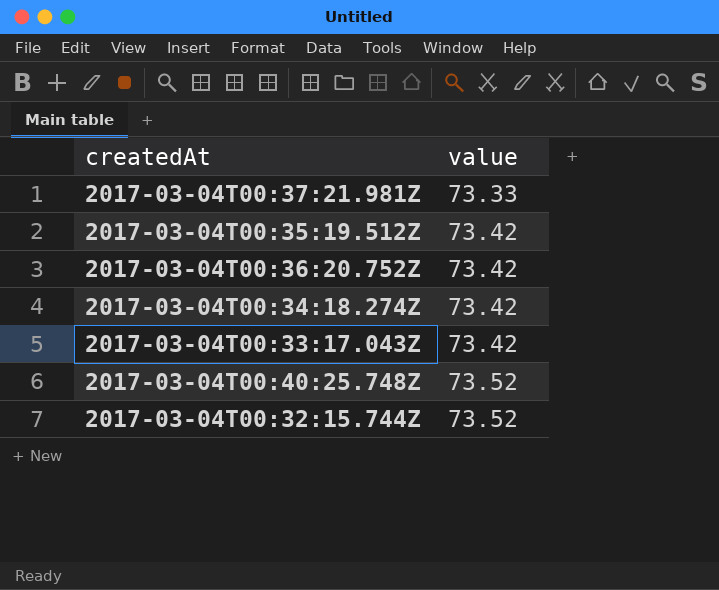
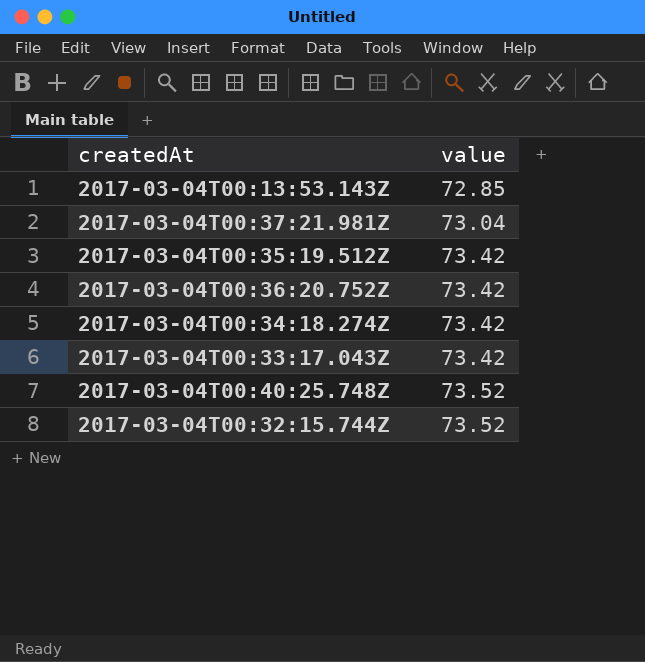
row 2017-03-04T00:13:53.143Z: none -> 72.85
2017-03-04T00:37:21.981Z | value: 73.33 -> 73.04

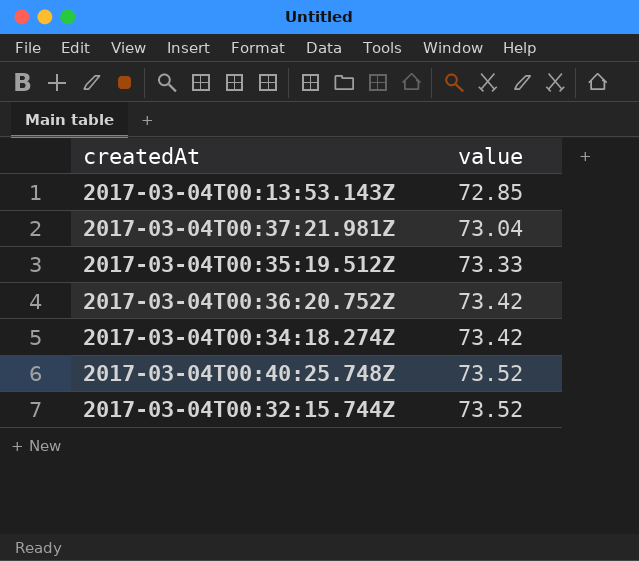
row 2017-03-04T00:33:17.043Z: 73.42 -> none
2017-03-04T00:35:19.512Z | value: 73.42 -> 73.33

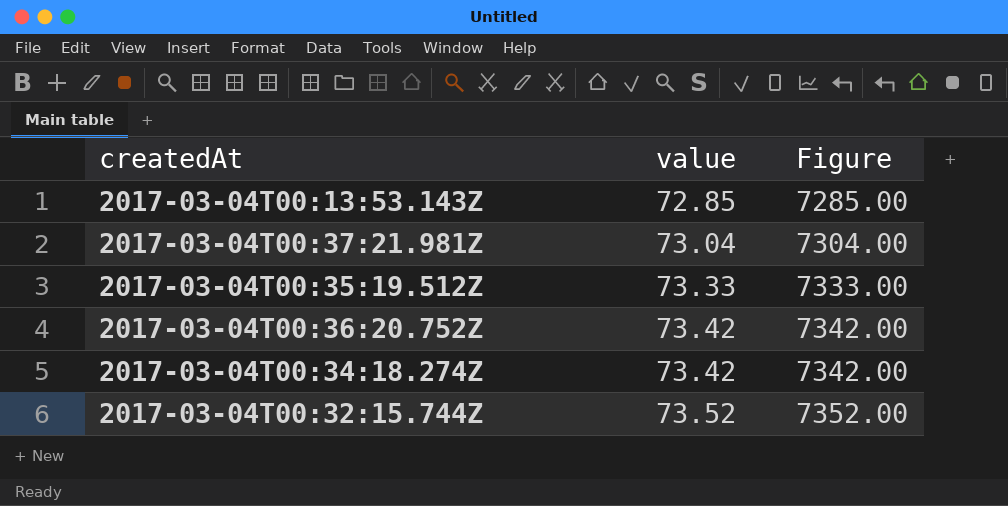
column Figure | formula: none -> [value] * 100
row 2017-03-04T00:40:25.748Z: 73.52 -> none

